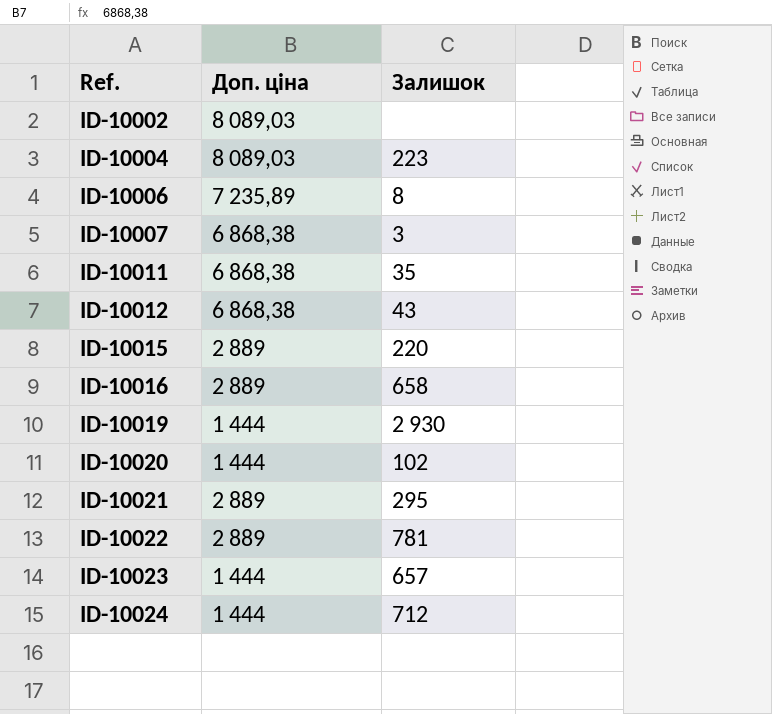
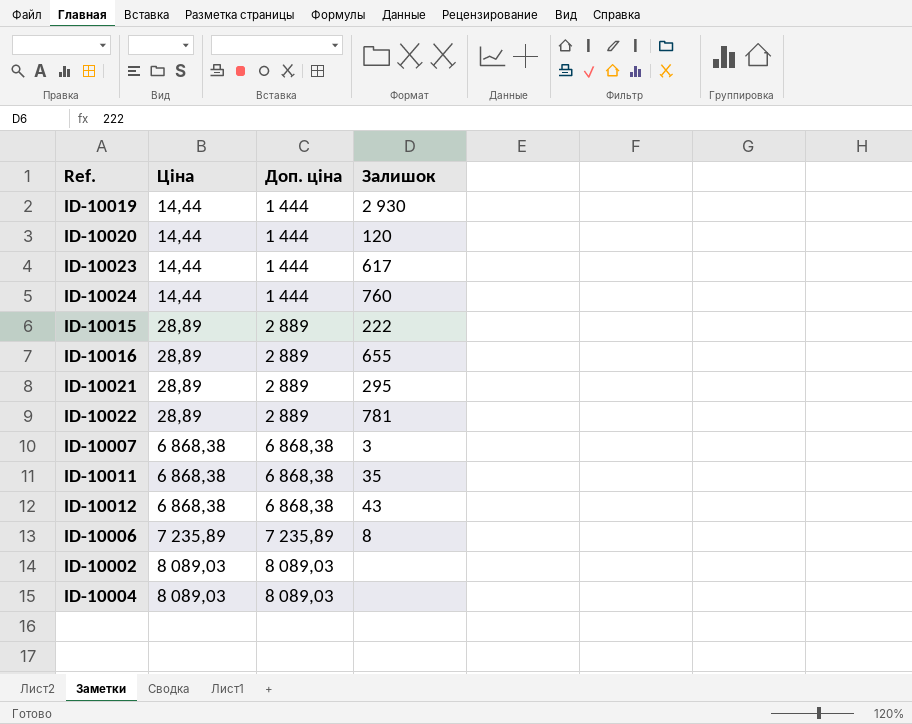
row order: Ref. ascending -> Ціна ascending
column Ціна | position: none -> 2
ID-10020 | Залишок: 102 -> 120
ID-10023 | Залишок: 657 -> 617
ID-10024 | Залишок: 712 -> 760
ID-10015 | Залишок: 220 -> 222
ID-10016 | Залишок: 658 -> 655
ID-10004 | Залишок: 223 -> none

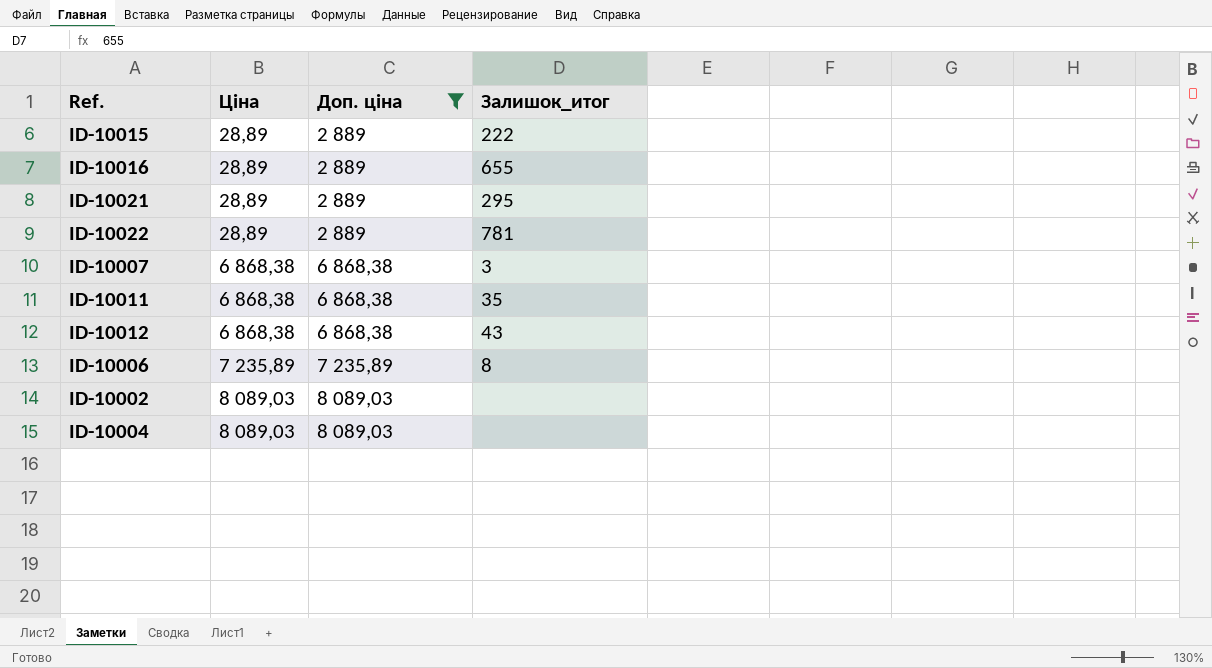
filter: none -> Доп. ціна != 1 444
column name: Залишок -> Залишок_итог

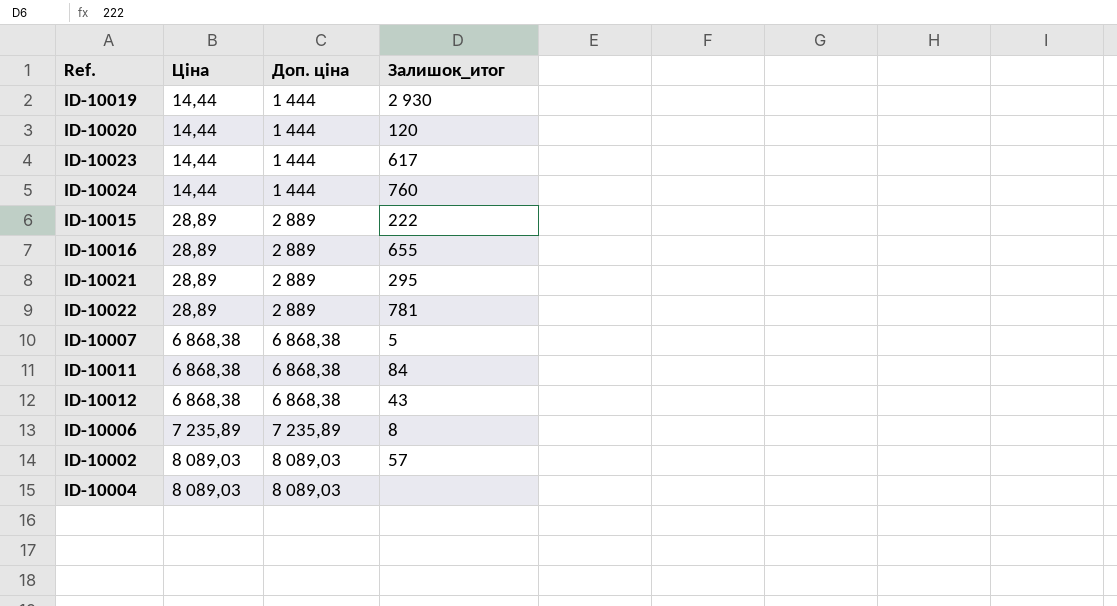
filter: Доп. ціна != 1 444 -> none
ID-10007 | Залишок_итог: 3 -> 5
ID-10011 | Залишок_итог: 35 -> 84
ID-10002 | Залишок_итог: none -> 57

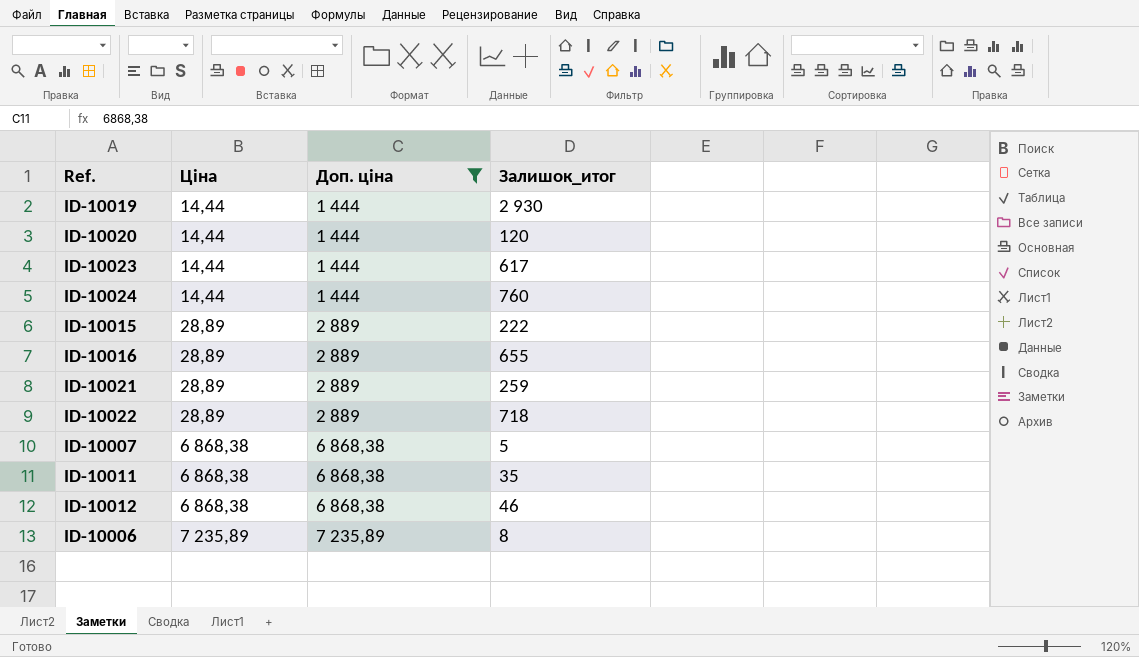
filter: none -> Доп. ціна != 8 089,03
ID-10021 | Залишок_итог: 295 -> 259
ID-10022 | Залишок_итог: 781 -> 718
ID-10011 | Залишок_итог: 84 -> 35
ID-10012 | Залишок_итог: 43 -> 46

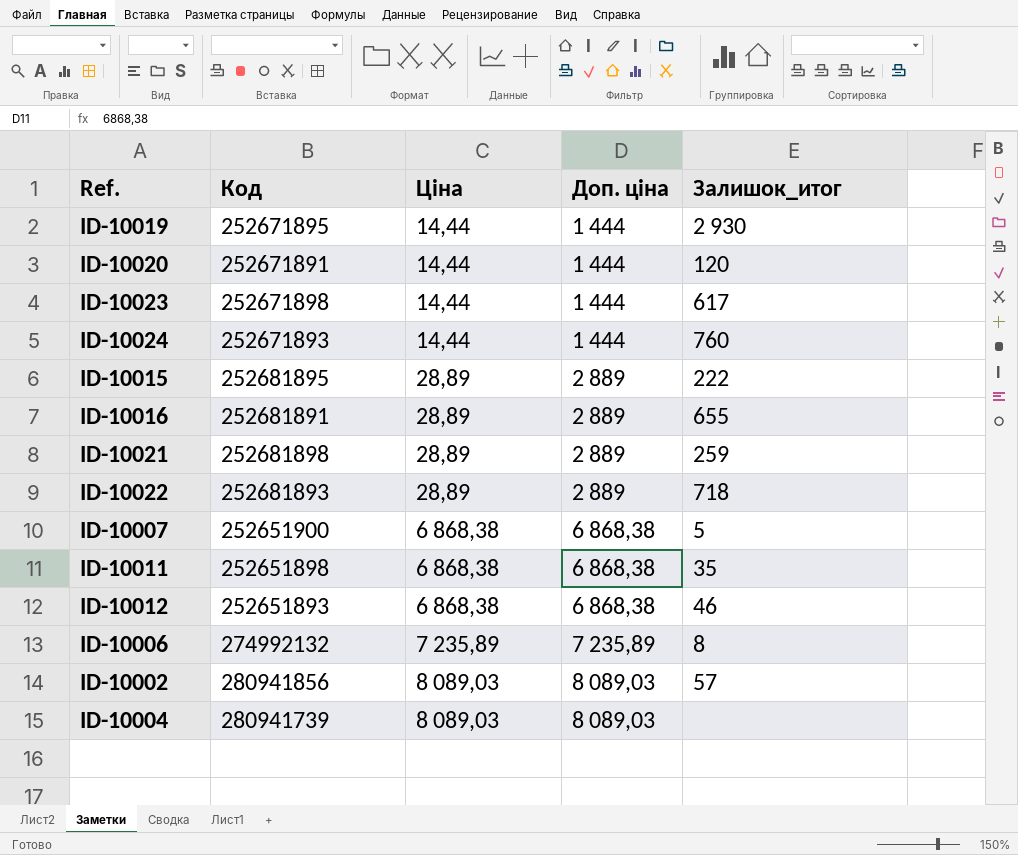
filter: Доп. ціна != 8 089,03 -> none
column Код | position: none -> 2

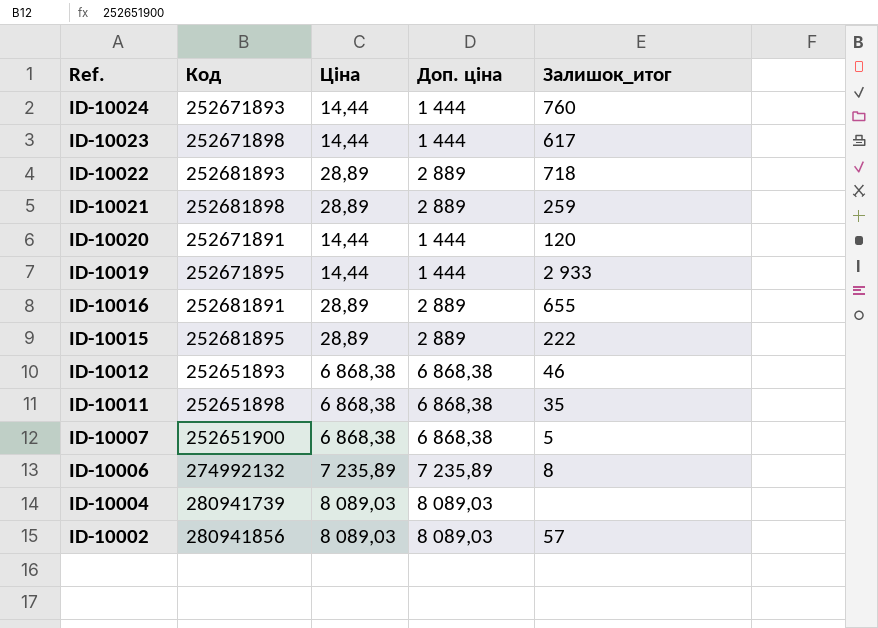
row order: Ціна ascending -> Ref. descending
ID-10019 | Залишок_итог: 2 930 -> 2 933

